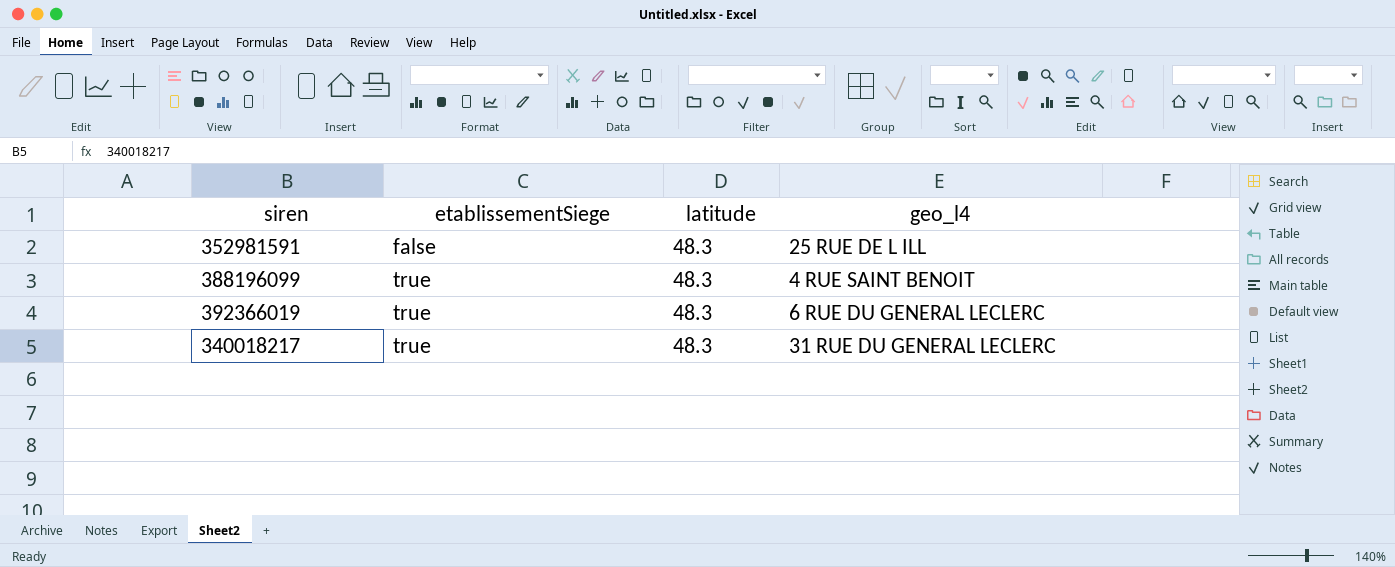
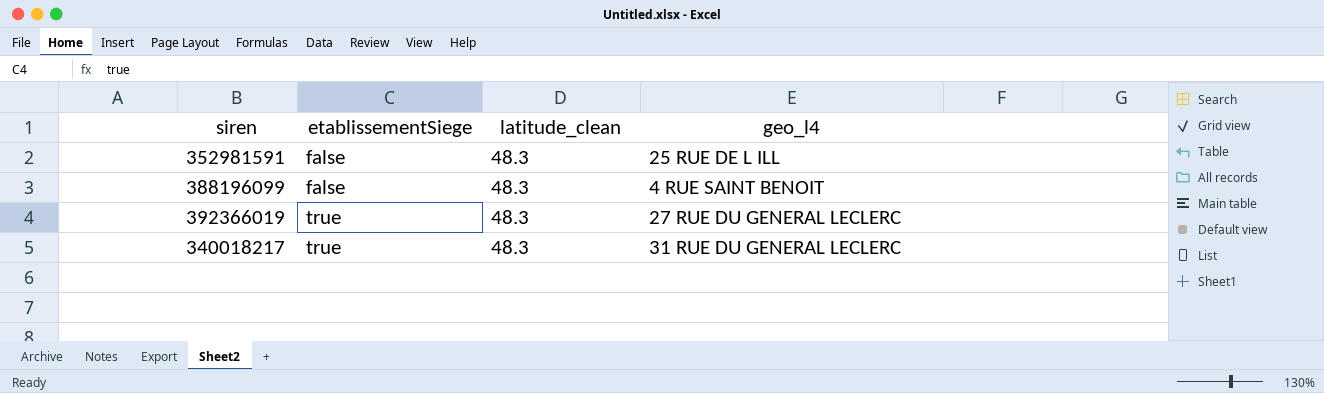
column name: latitude -> latitude_clean
388196099 | etablissementSiege: true -> false
392366019 | geo_l4: 6 RUE DU GENERAL LECLERC -> 27 RUE DU GENERAL LECLERC

